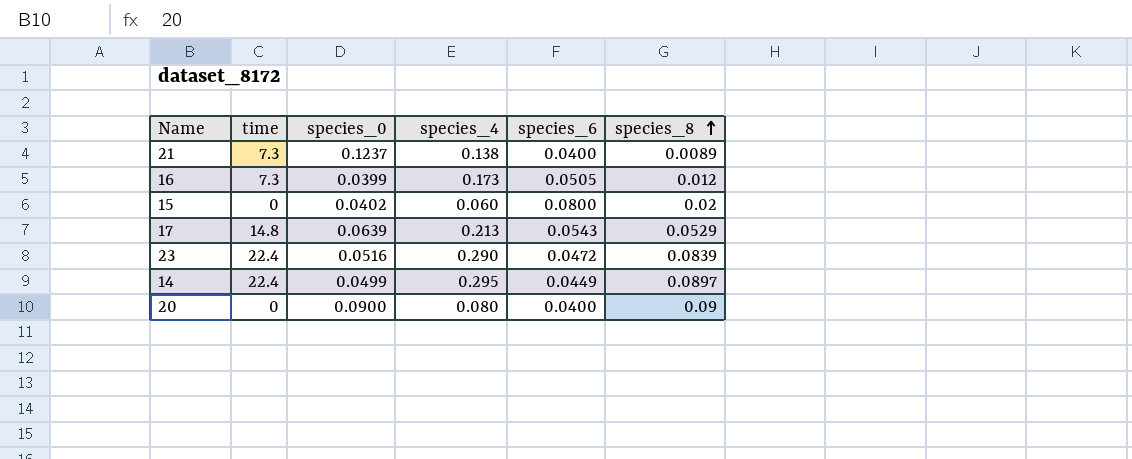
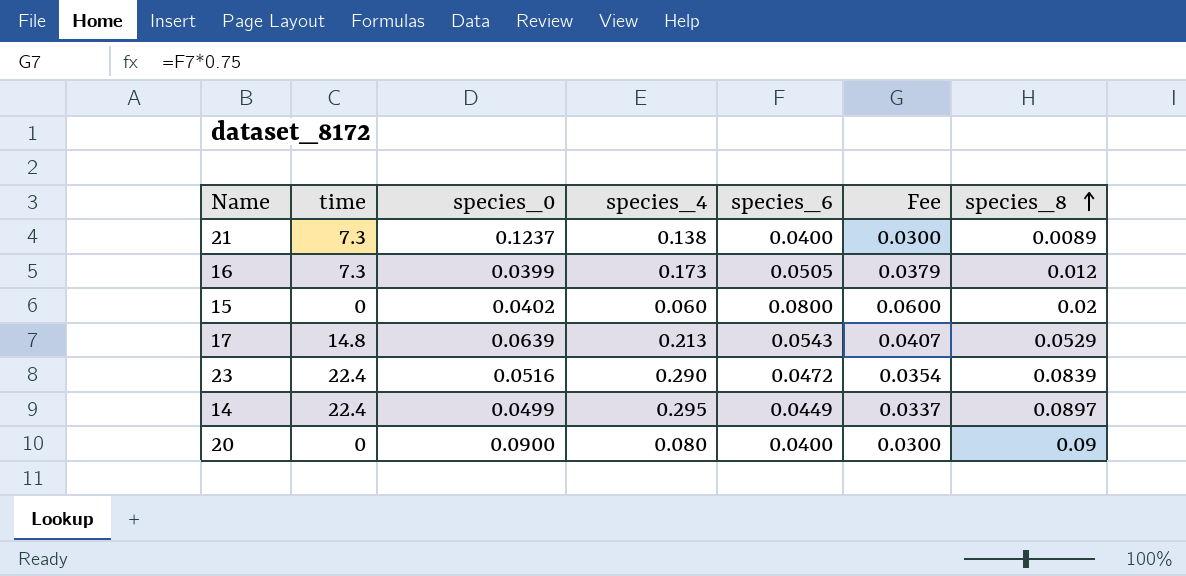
column Fee | formula: none -> [species_6] * 0.75

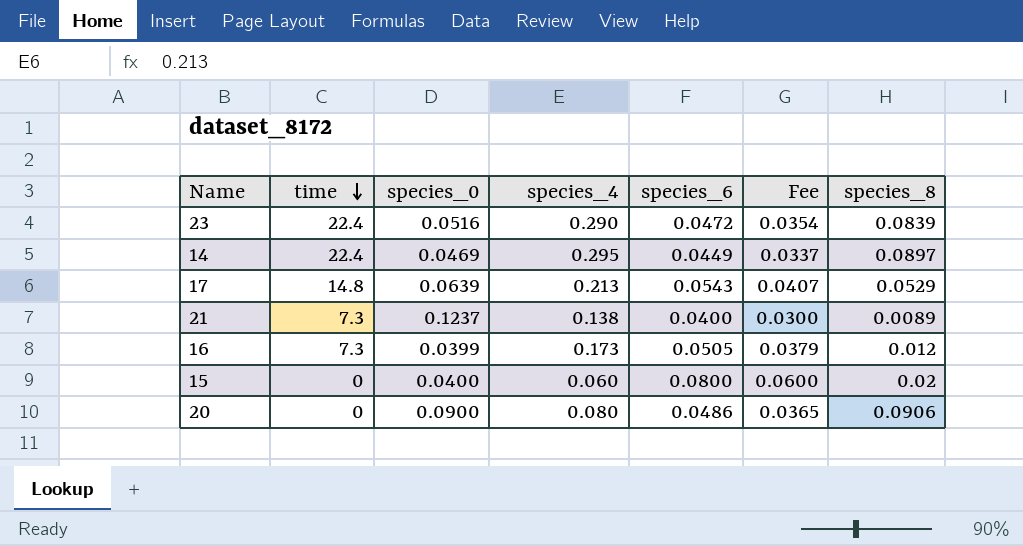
row order: species_8 ascending -> time descending
14 | species_0: 0.0499 -> 0.0469
15 | species_0: 0.0402 -> 0.0400
20 | species_6: 0.0400 -> 0.0486
20 | Fee: 0.0300 -> 0.0365
20 | species_8: 0.09 -> 0.0906

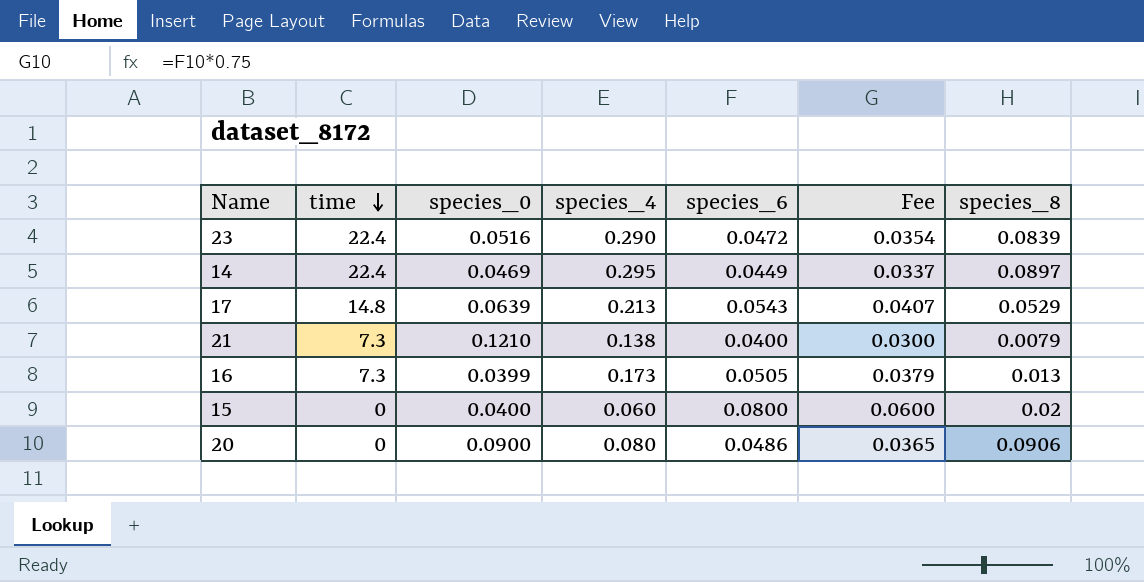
21 | species_0: 0.1237 -> 0.1210
21 | species_8: 0.0089 -> 0.0079
16 | species_8: 0.012 -> 0.013

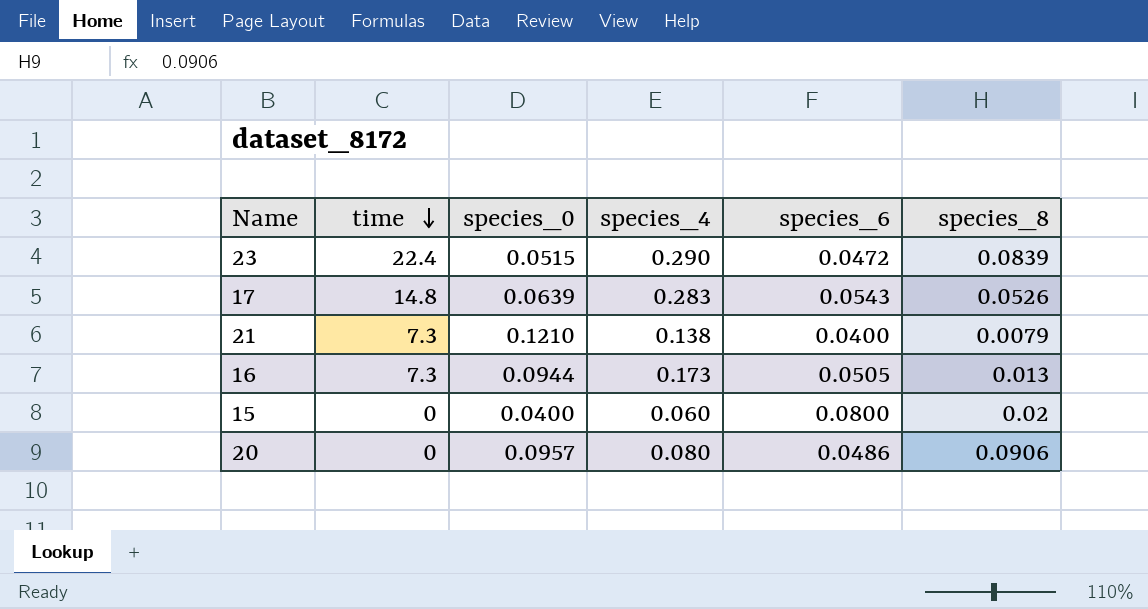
column Fee | formula: [species_6] * 0.75 -> none
row 14: 22.4 | 0.0469 | 0.295 | 0.0449 | 0.0337 | 0.0897 -> none
23 | species_0: 0.0516 -> 0.0515
17 | species_4: 0.213 -> 0.283
17 | species_8: 0.0529 -> 0.0526
16 | species_0: 0.0399 -> 0.0944
20 | species_0: 0.0900 -> 0.0957

